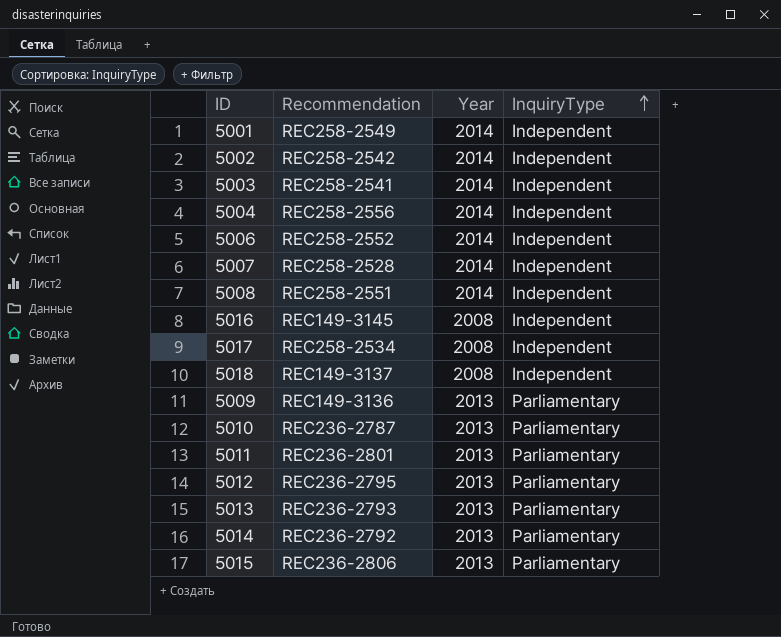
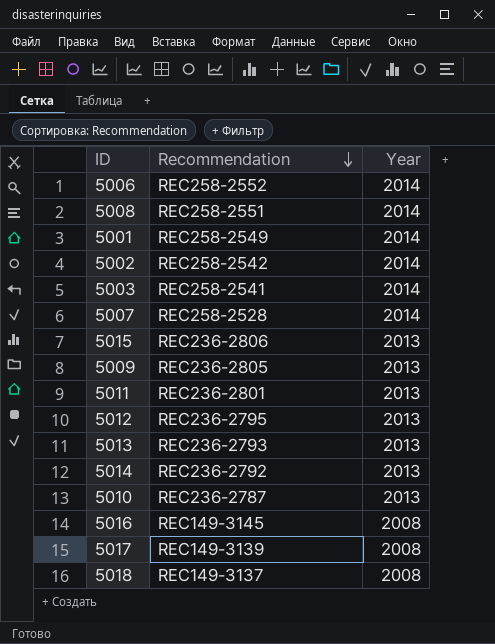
row order: InquiryType ascending -> Recommendation descending
column InquiryType | position: 4 -> none
row 5004: REC258-2556 | 2014 | Independent -> none
5009 | Recommendation: REC149-3136 -> REC236-2805
5017 | Recommendation: REC258-2534 -> REC149-3139

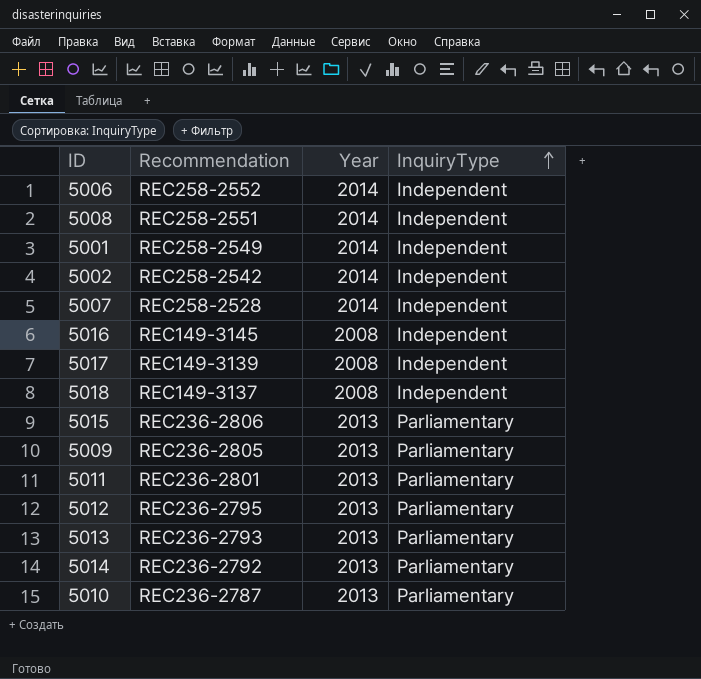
row order: Recommendation descending -> InquiryType ascending
column InquiryType | position: none -> 4
row 5003: REC258-2541 | 2014 -> none

